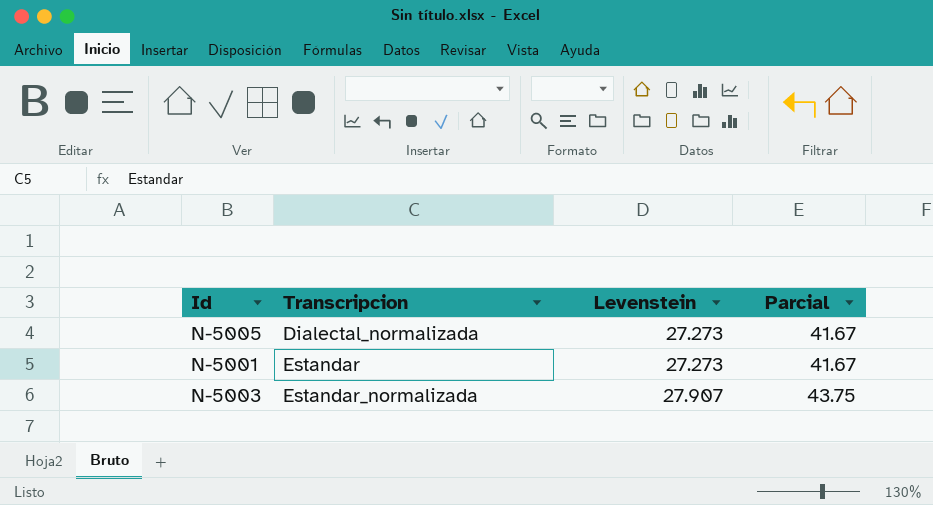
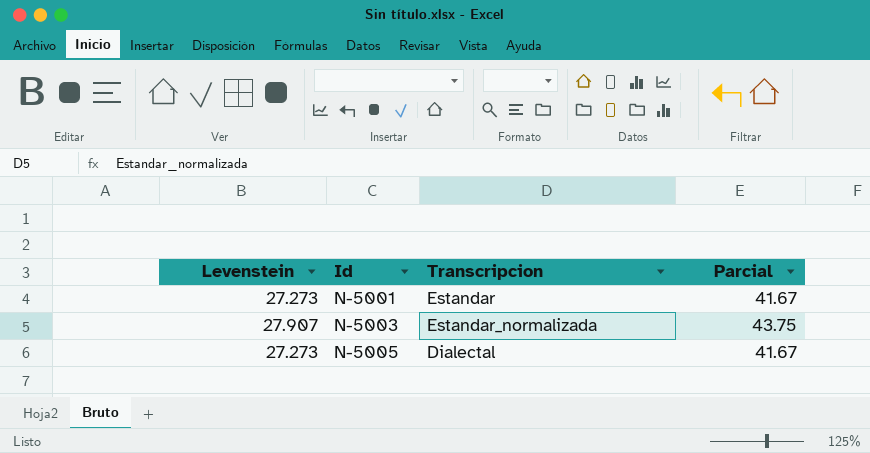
row order: Transcripcion ascending -> Id ascending
column Levenstein | position: 3 -> 1
N-5005 | Transcripcion: Dialectal_normalizada -> Dialectal

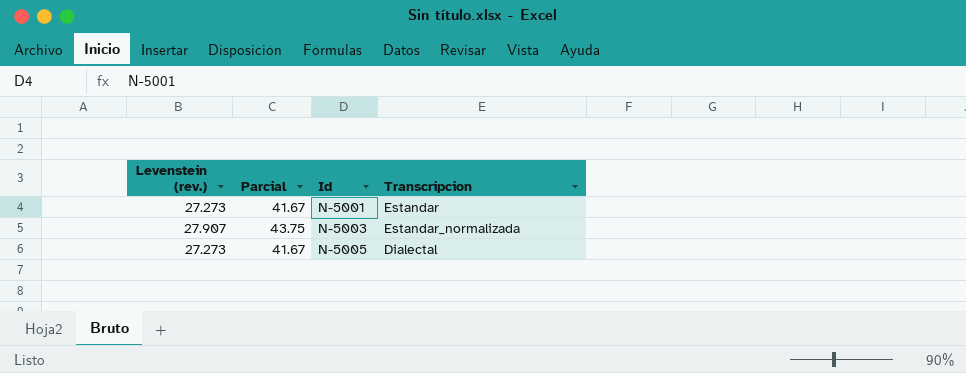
column name: Levenstein -> Levenstein (rev.)
column Parcial | position: 4 -> 2

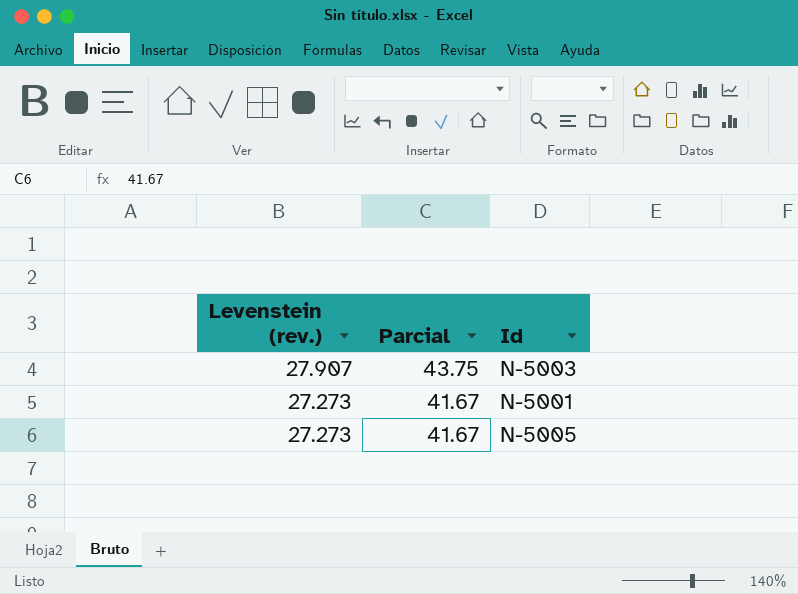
row order: Id ascending -> Levenstein (rev.) descending
column Transcripcion | position: 4 -> none

